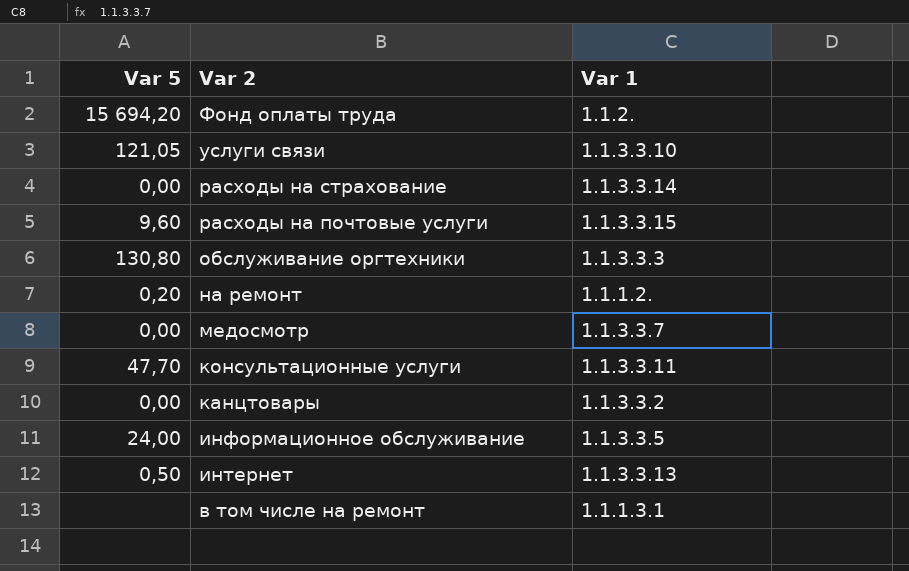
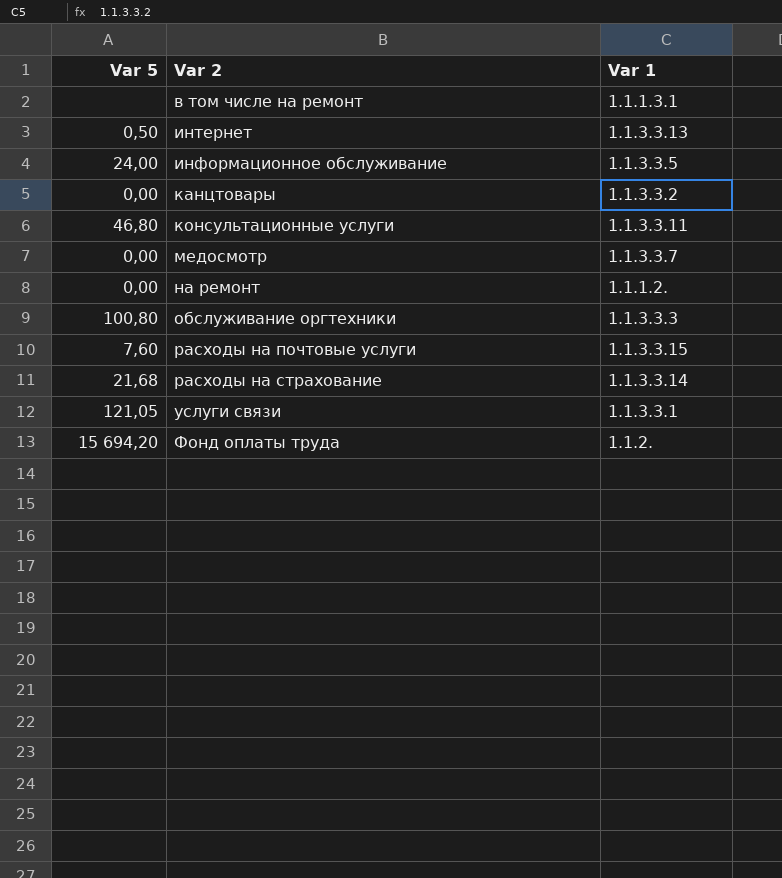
row order: Var 2 descending -> Var 2 ascending
консультационные услуги | Var 5: 47,70 -> 46,80
на ремонт | Var 5: 0,20 -> 0,00
обслуживание оргтехники | Var 5: 130,80 -> 100,80
расходы на почтовые услуги | Var 5: 9,60 -> 7,60
расходы на страхование | Var 5: 0,00 -> 21,68
услуги связи | Var 1: 1.1.3.3.10 -> 1.1.3.3.1

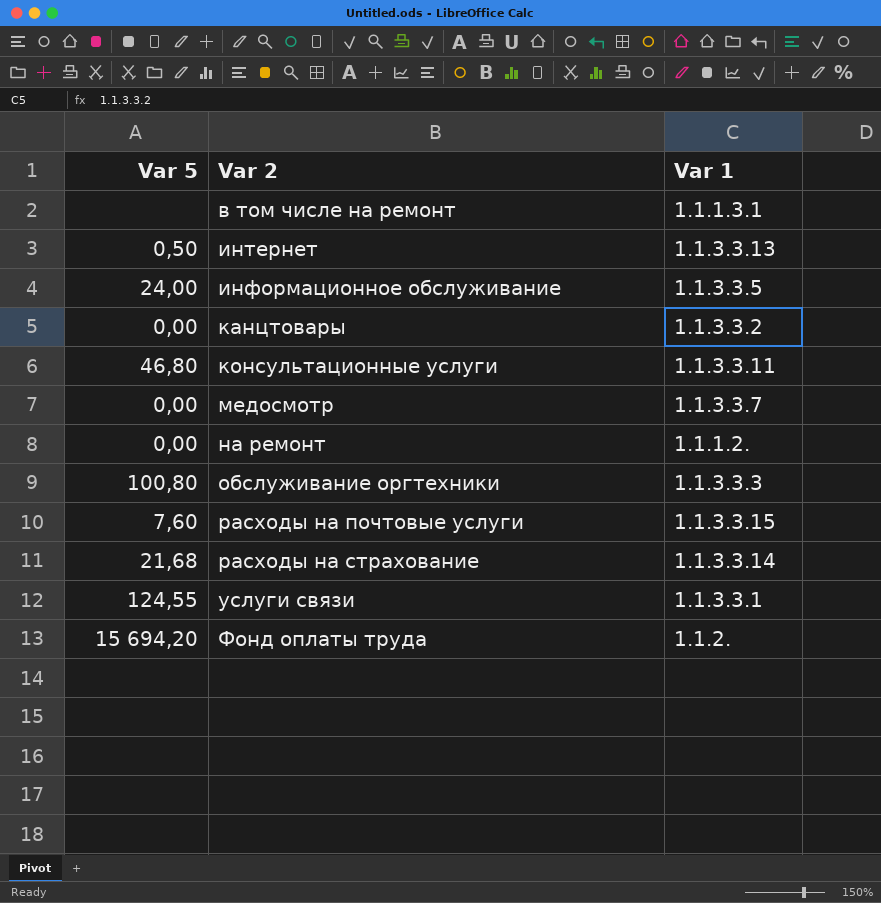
услуги связи | Var 5: 121,05 -> 124,55

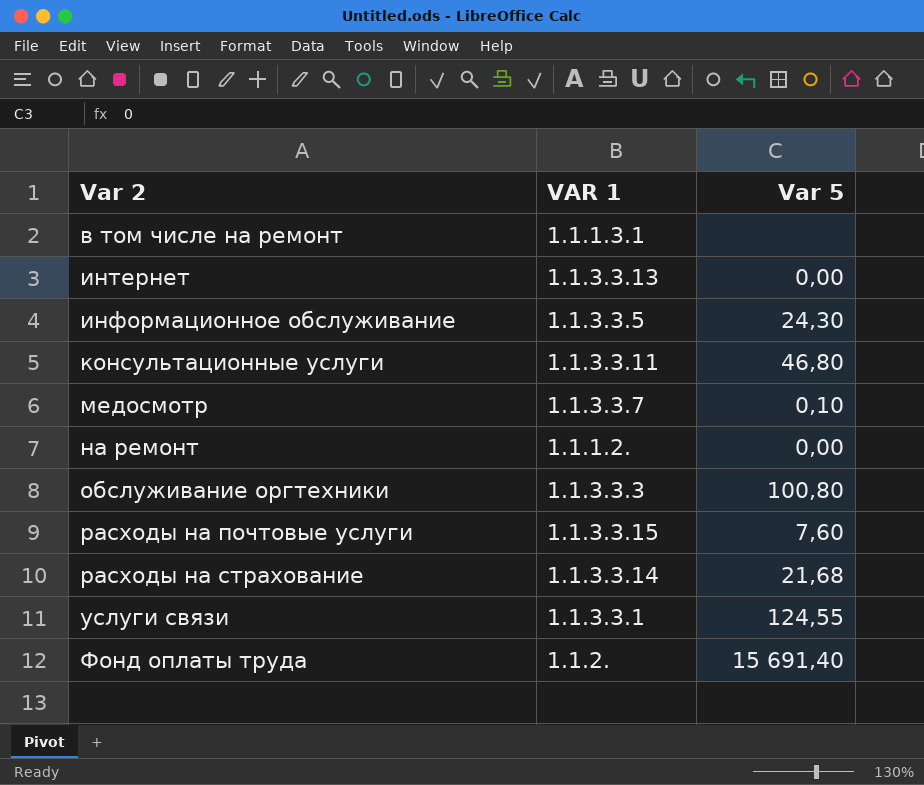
column name: Var 1 -> VAR 1
column Var 5 | position: 1 -> 3
row канцтовары: 0,00 | 1.1.3.3.2 -> none
интернет | Var 5: 0,50 -> 0,00
информационное обслуживание | Var 5: 24,00 -> 24,30
медосмотр | Var 5: 0,00 -> 0,10
Фонд оплаты труда | Var 5: 15 694,20 -> 15 691,40

